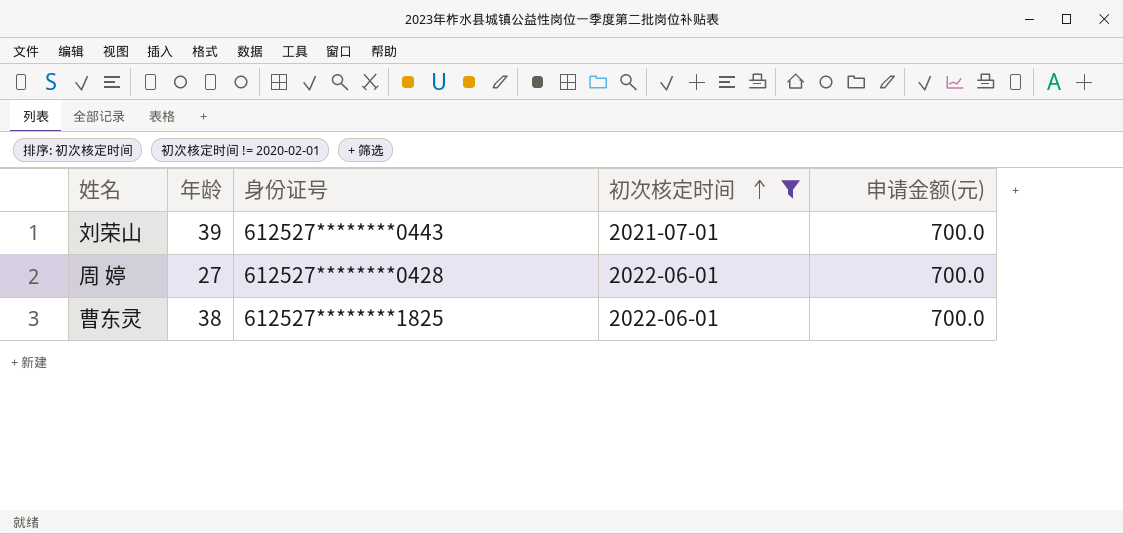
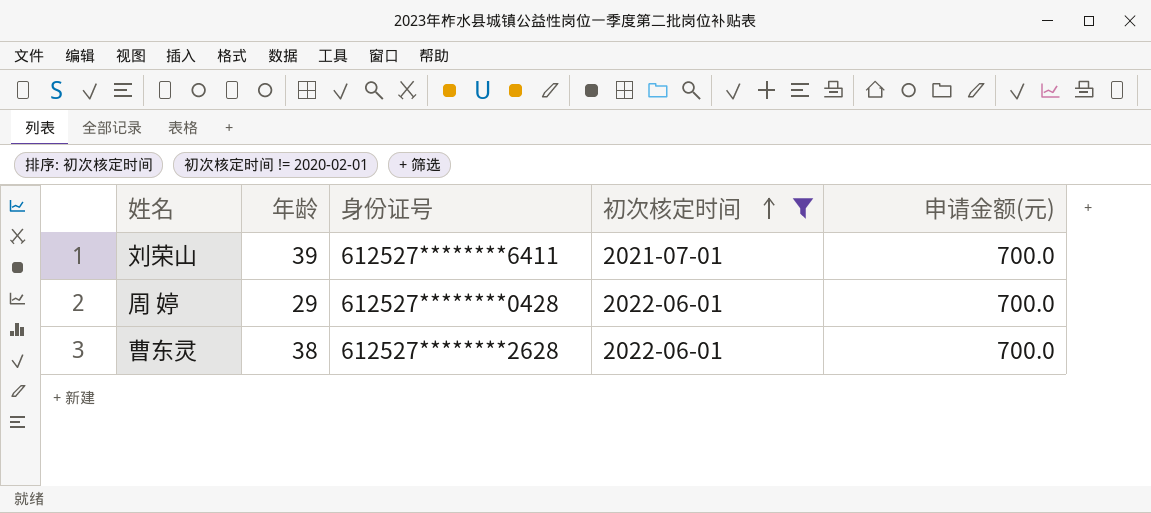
刘荣山 | 身份证号: 612527********0443 -> 612527********6411
周 婷 | 年龄: 27 -> 29
曹东灵 | 身份证号: 612527********1825 -> 612527********2628

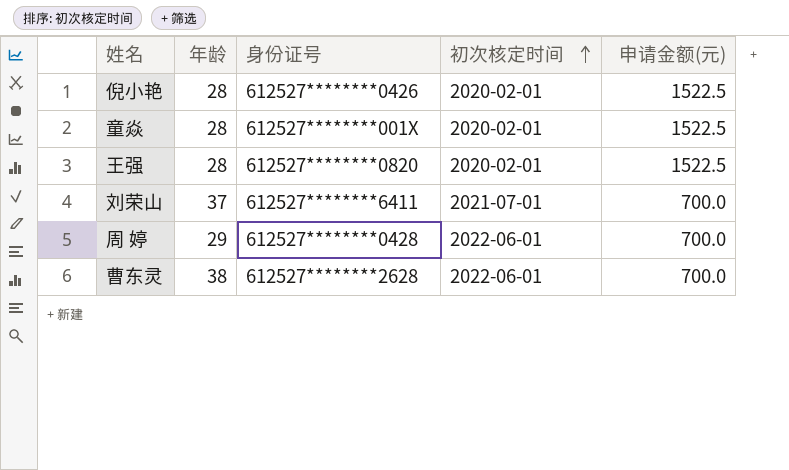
filter: 初次核定时间 != 2020-02-01 -> none
刘荣山 | 年龄: 39 -> 37

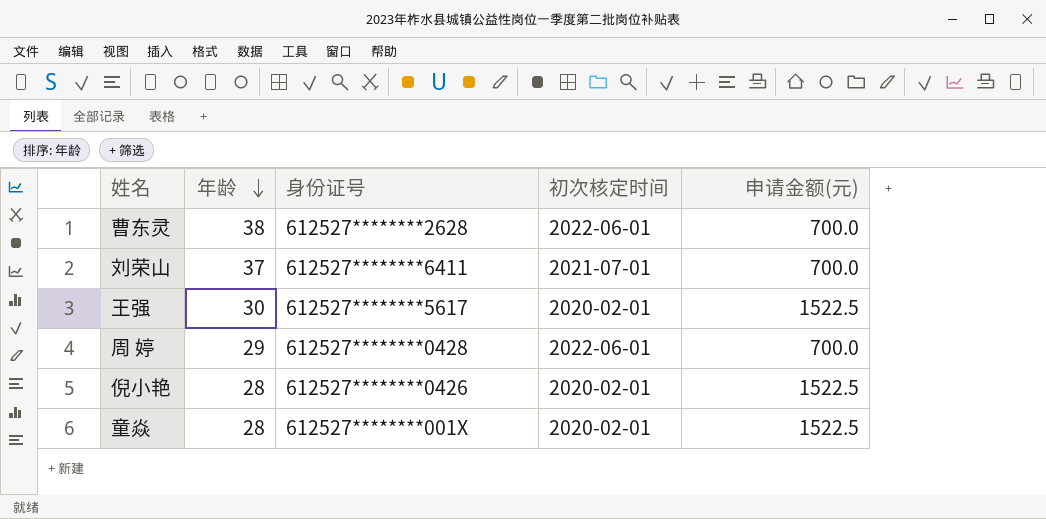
row order: 初次核定时间 ascending -> 年龄 descending
王强 | 年龄: 28 -> 30
王强 | 身份证号: 612527********0820 -> 612527********5617

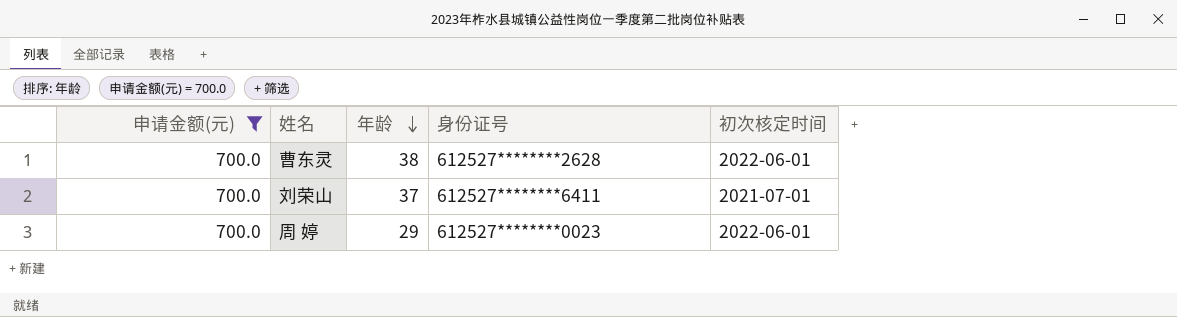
filter: none -> 申请金额(元) = 700.0
column 申请金额(元) | position: 5 -> 1
周 婷 | 身份证号: 612527********0428 -> 612527********0023

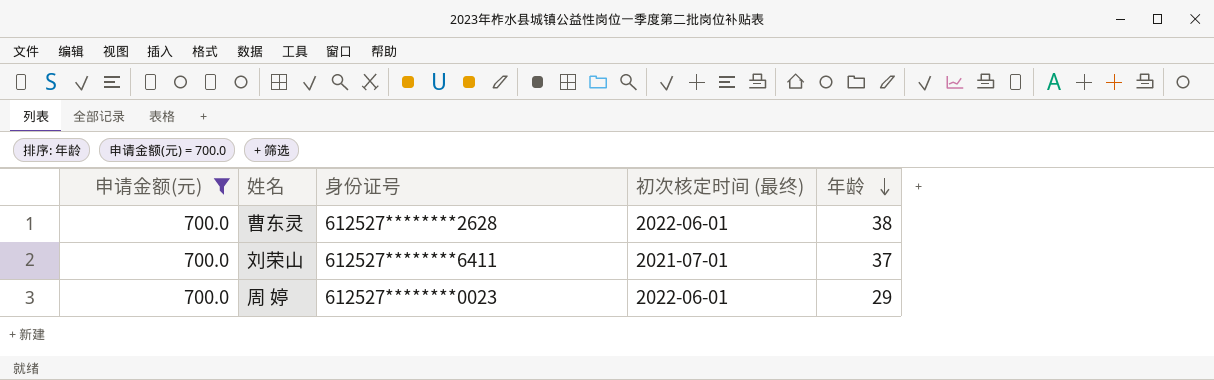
column name: 初次核定时间 -> 初次核定时间 (最终)
column 年龄 | position: 3 -> 5

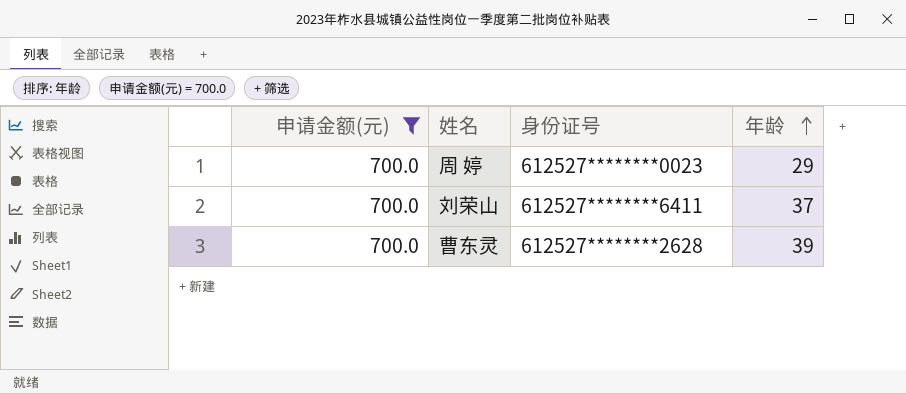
row order: 年龄 descending -> 年龄 ascending
column 初次核定时间 (最终) | position: 4 -> none
曹东灵 | 年龄: 38 -> 39

